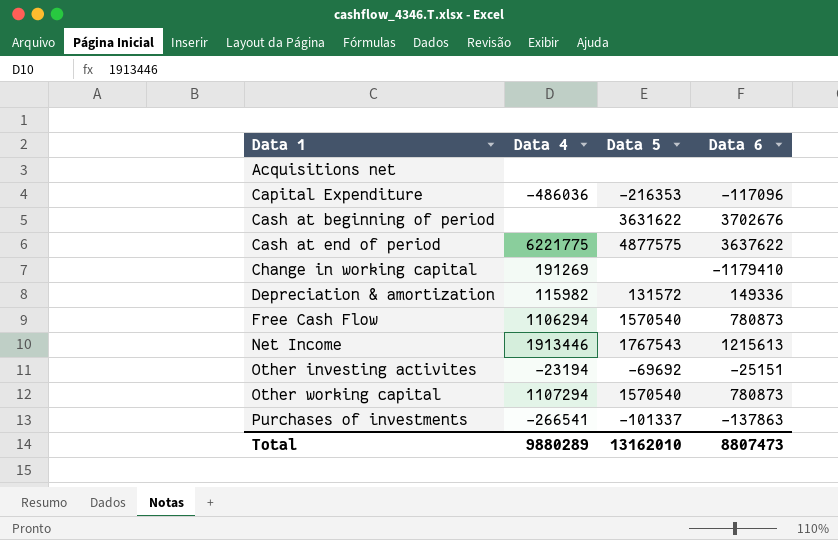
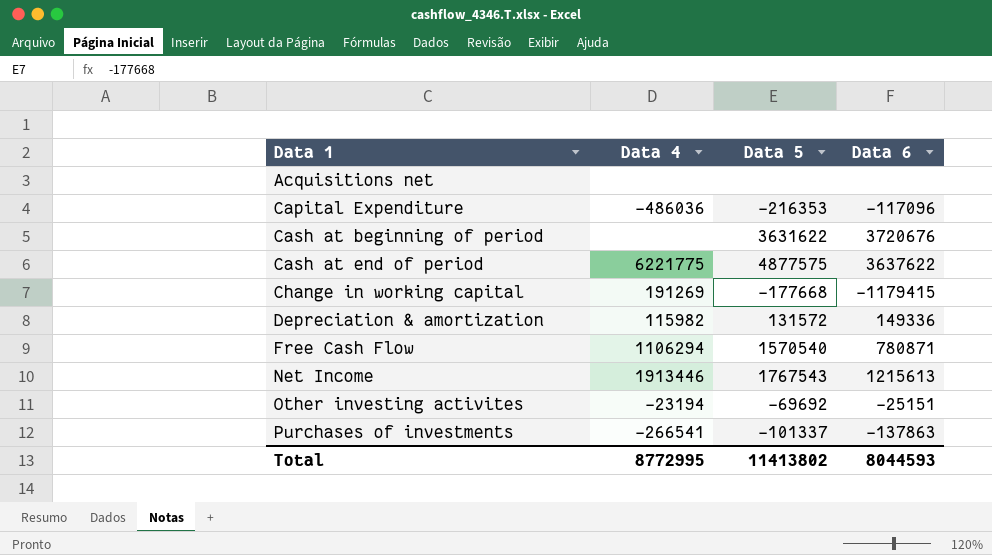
row Other working capital: 1107294 | 1570540 | 780873 -> none
Cash at beginning of period | Data 6: 3702676 -> 3720676
Change in working capital | Data 5: none -> -177668
Change in working capital | Data 6: -1179410 -> -1179415
Free Cash Flow | Data 6: 780873 -> 780871
Total | Data 4: 9880289 -> 8772995
Total | Data 5: 13162010 -> 11413802
Total | Data 6: 8807473 -> 8044593

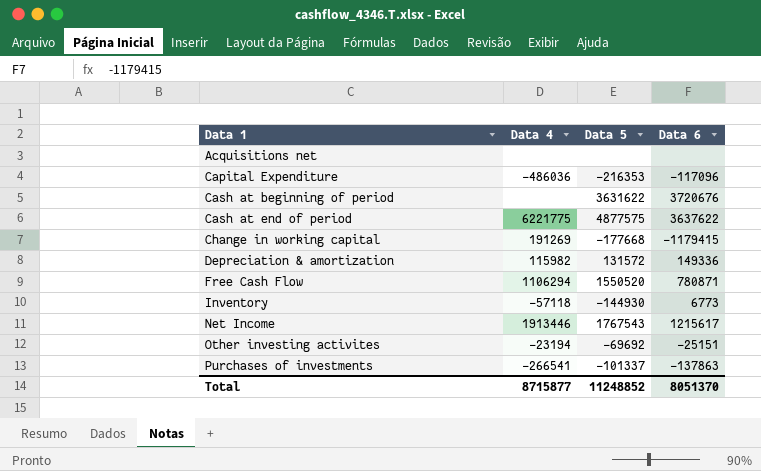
Free Cash Flow | Data 5: 1570540 -> 1550520
row Inventory: none -> -57118 | -144930 | 6773
Net Income | Data 6: 1215613 -> 1215617
Total | Data 4: 8772995 -> 8715877
Total | Data 5: 11413802 -> 11248852
Total | Data 6: 8044593 -> 8051370

